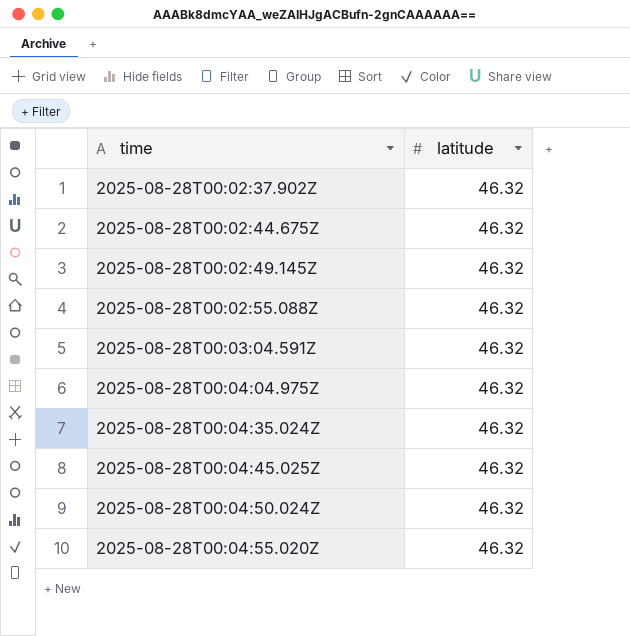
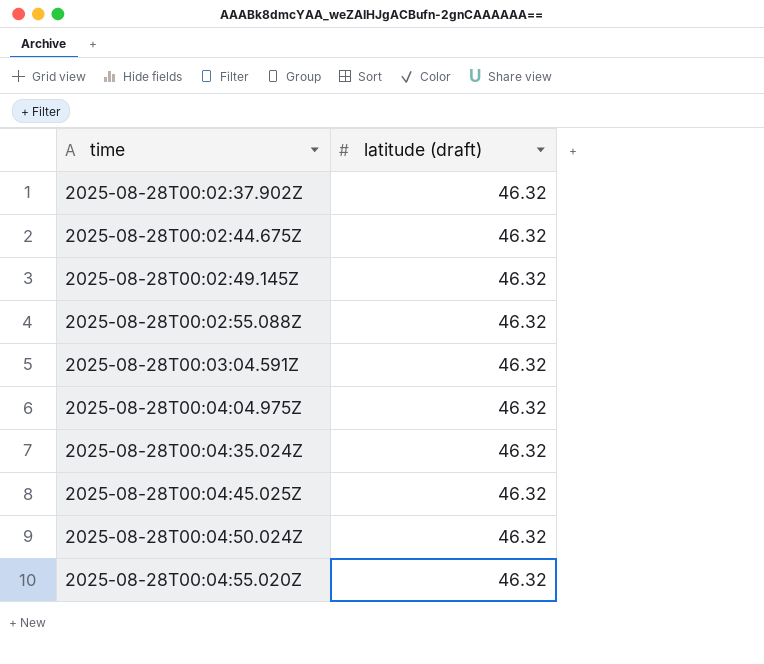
column name: latitude -> latitude (draft)

